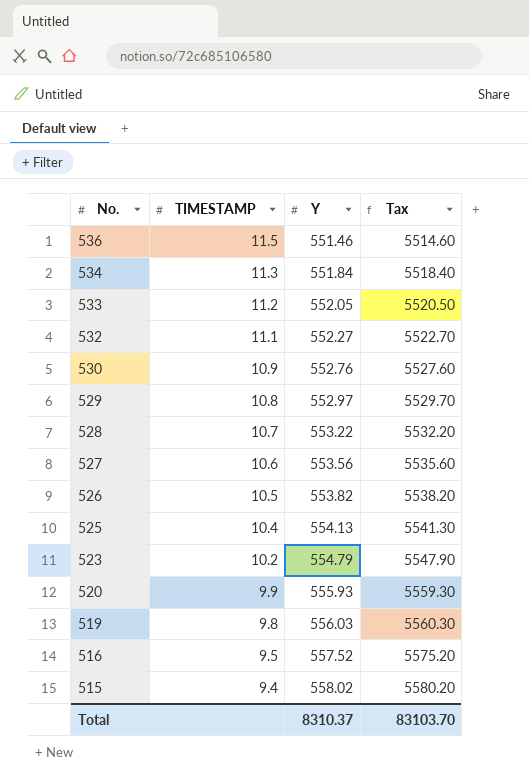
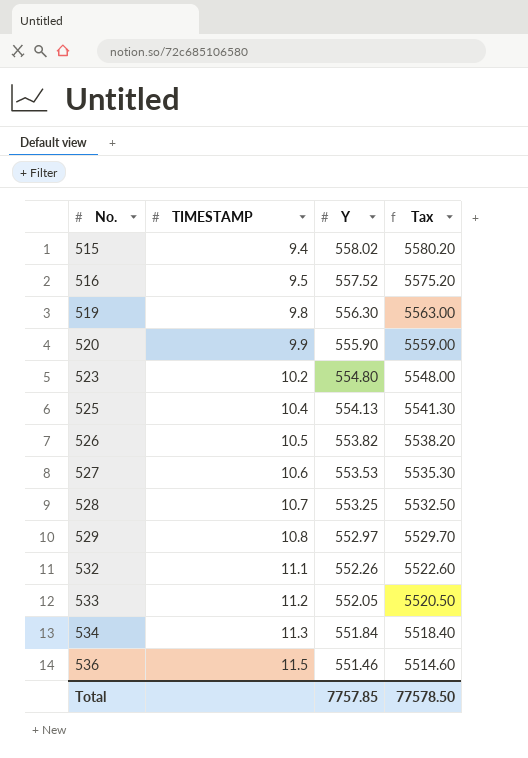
row order: No. descending -> No. ascending
row 530: 10.9 | 552.76 | 5527.60 -> none
519 | Y: 556.03 -> 556.30
519 | Tax: 5560.30 -> 5563.00
520 | Y: 555.93 -> 555.90
520 | Tax: 5559.30 -> 5559.00
523 | Y: 554.79 -> 554.80
523 | Tax: 5547.90 -> 5548.00
527 | Y: 553.56 -> 553.53
527 | Tax: 5535.60 -> 5535.30
528 | Y: 553.22 -> 553.25
528 | Tax: 5532.20 -> 5532.50
532 | Y: 552.27 -> 552.26
532 | Tax: 5522.70 -> 5522.60
Total | Y: 8310.37 -> 7757.85
Total | Tax: 83103.70 -> 77578.50

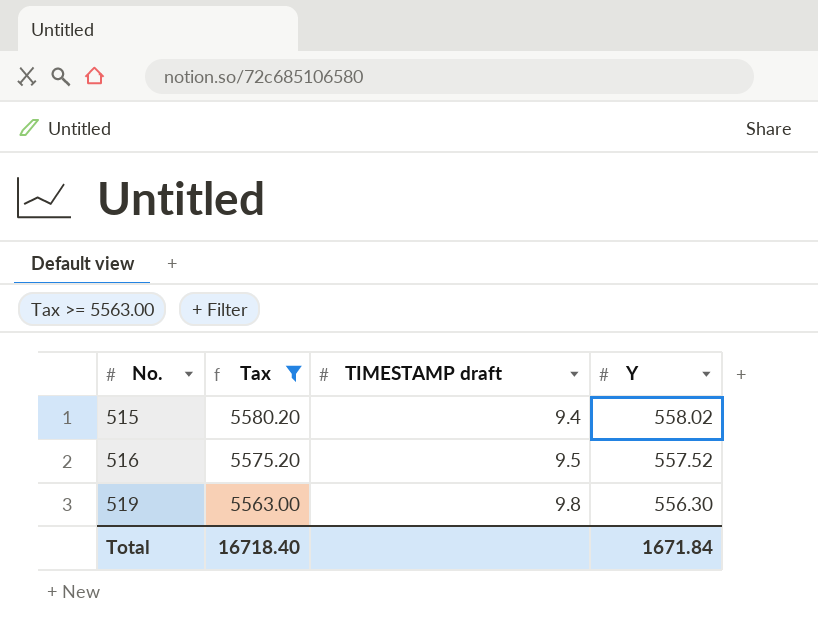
filter: none -> Tax >= 5563.00
column Tax | position: 4 -> 2
column name: TIMESTAMP -> TIMESTAMP draft
Total | Tax: 77578.50 -> 16718.40
Total | Y: 7757.85 -> 1671.84

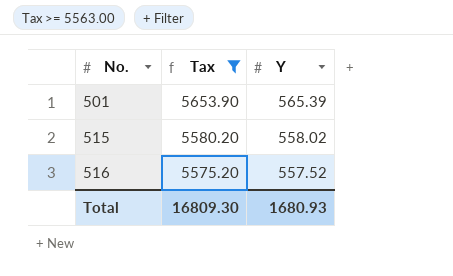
column TIMESTAMP draft | position: 3 -> none
row 519: 5563.00 | 9.8 | 556.30 -> none
row 501: none -> 5653.90 | 565.39
Total | Tax: 16718.40 -> 16809.30
Total | Y: 1671.84 -> 1680.93

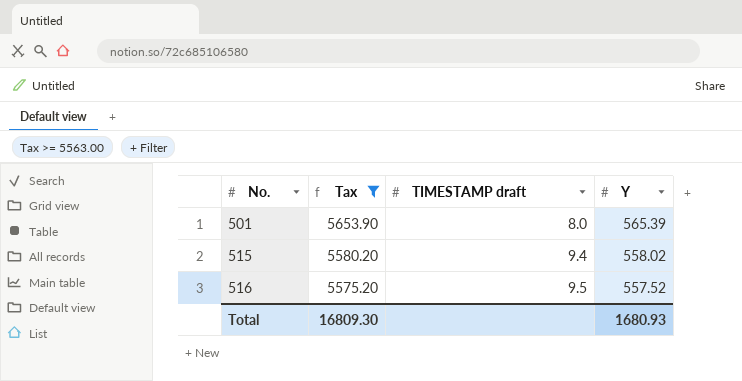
column TIMESTAMP draft | position: none -> 3

